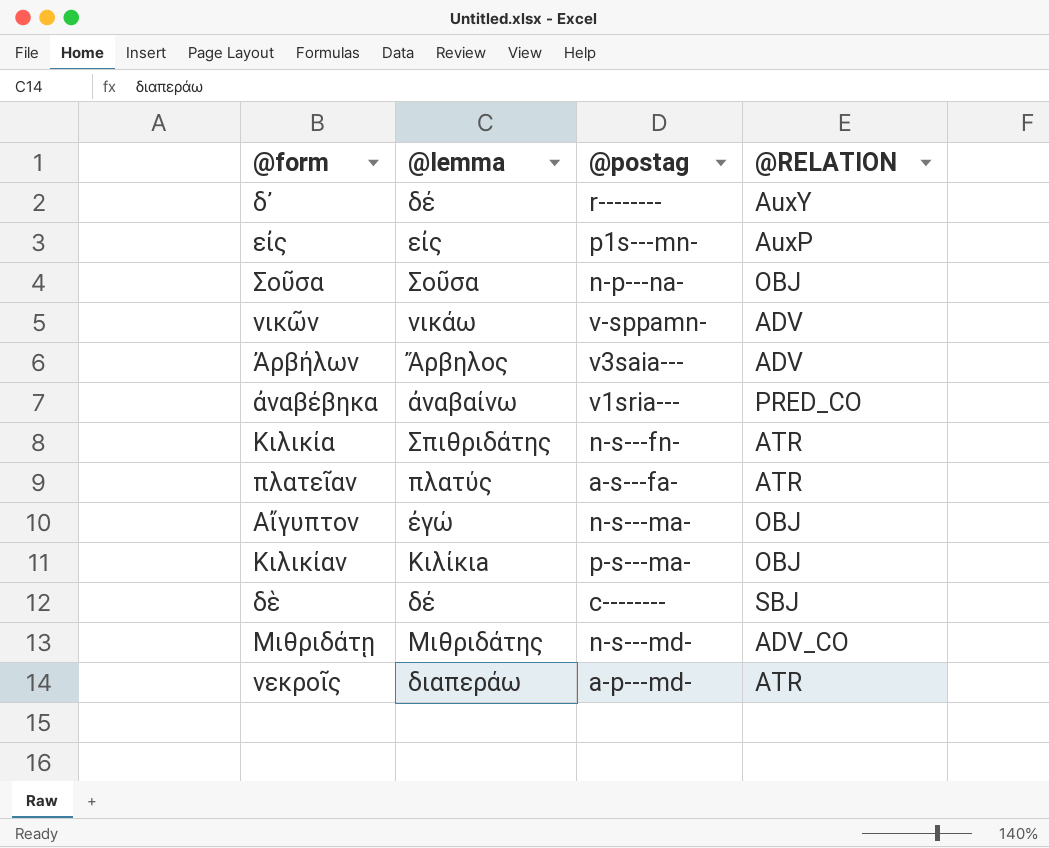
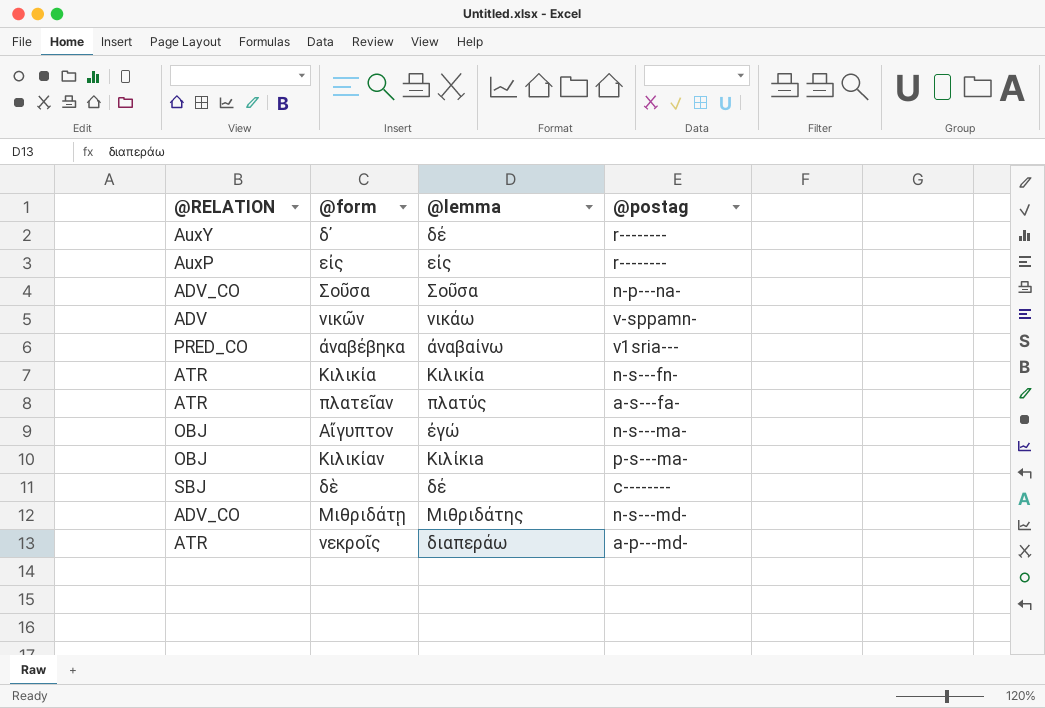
column @RELATION | position: 4 -> 1
row Ἀρβήλων: Ἄρβηλος | v3saia--- | ADV -> none
εἰς | @postag: p1s---mn- -> r--------
Σοῦσα | @RELATION: OBJ -> ADV_CO
Κιλικία | @lemma: Σπιθριδάτης -> Κιλικία

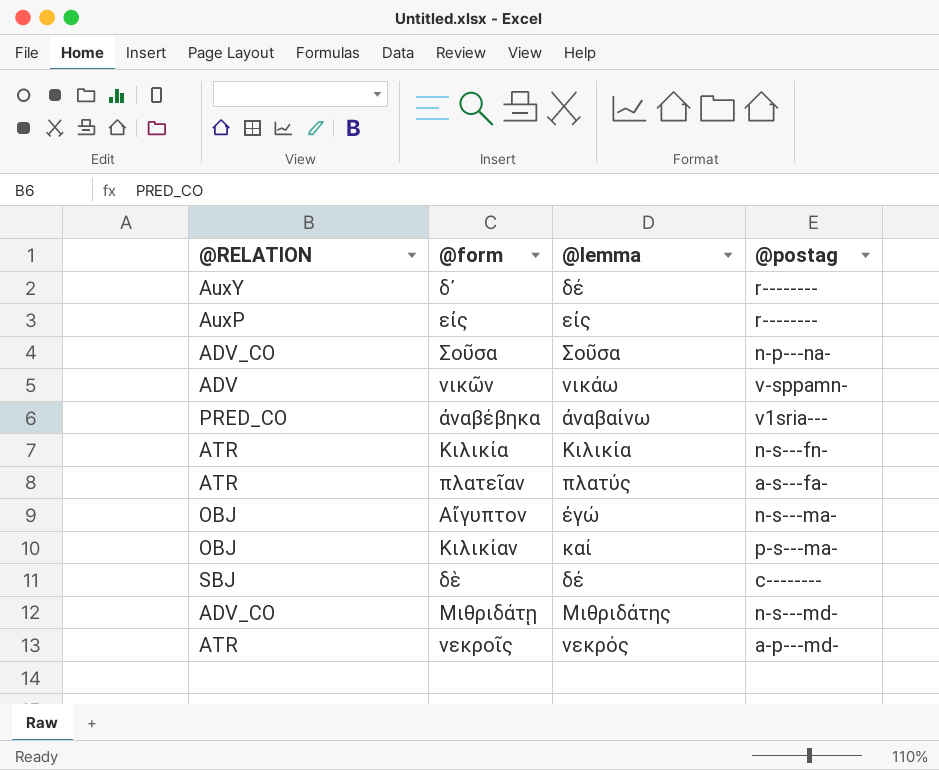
Κιλικίαν | @lemma: Κιλίκιa -> καί
νεκροῖς | @lemma: διαπεράω -> νεκρός

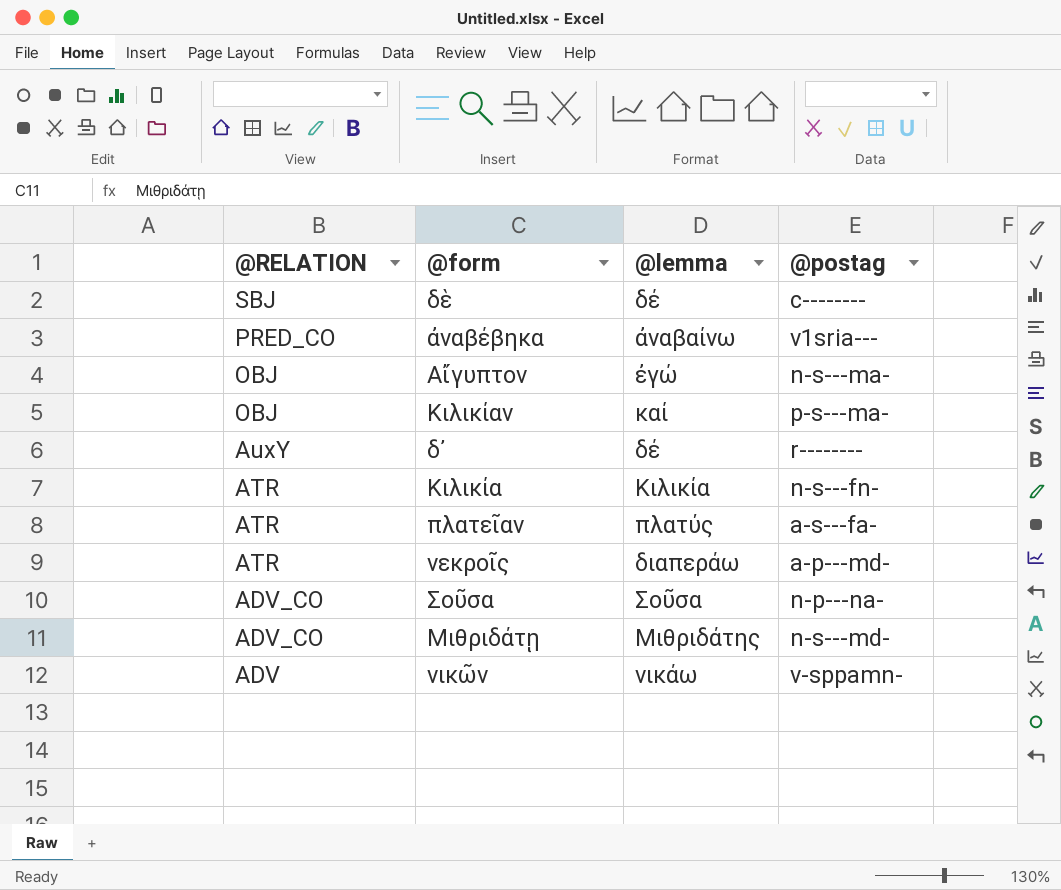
row order: none -> @RELATION descending
row εἰς: AuxP | εἰς | r-------- -> none
νεκροῖς | @lemma: νεκρός -> διαπεράω

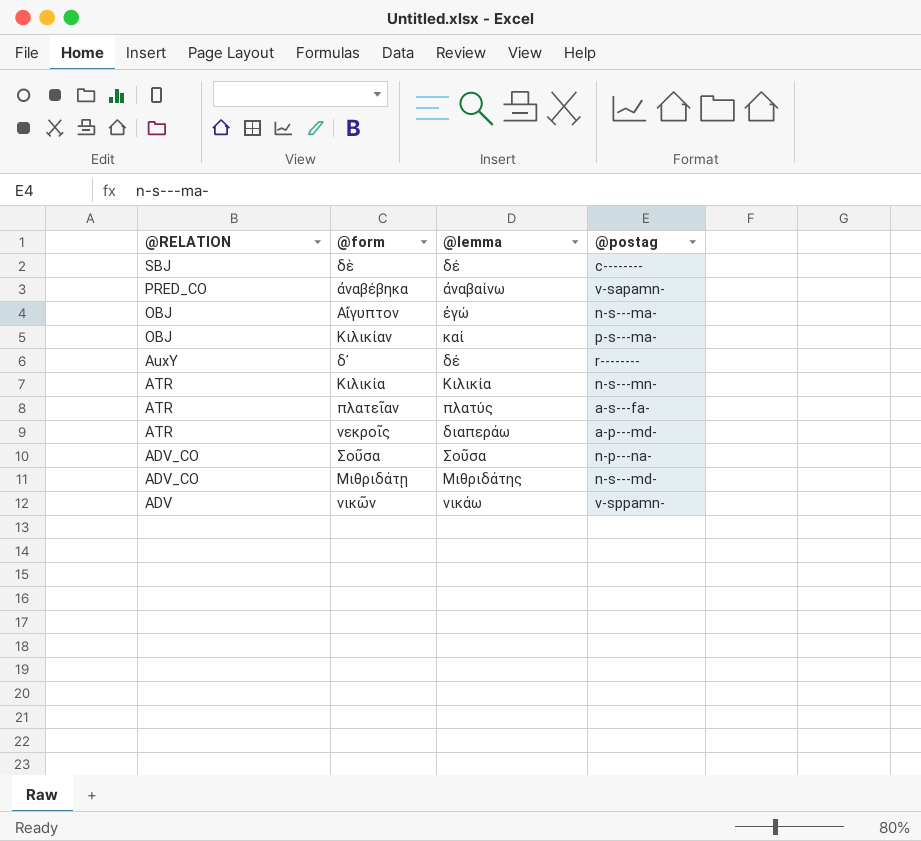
ἀναβέβηκα | @postag: v1sria--- -> v-sapamn-
Κιλικία | @postag: n-s---fn- -> n-s---mn-

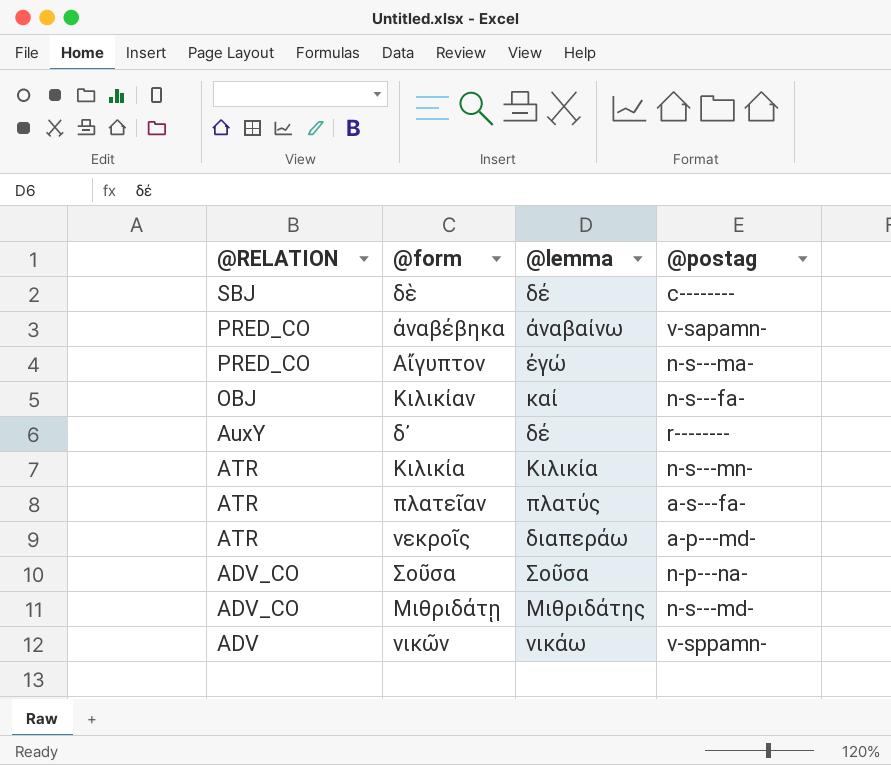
Αἴγυπτον | @RELATION: OBJ -> PRED_CO
Κιλικίαν | @postag: p-s---ma- -> n-s---fa-

